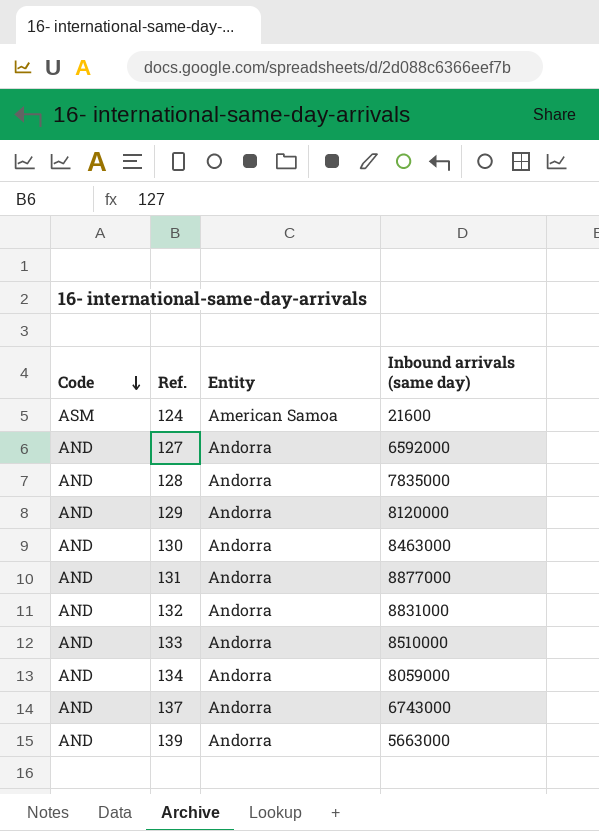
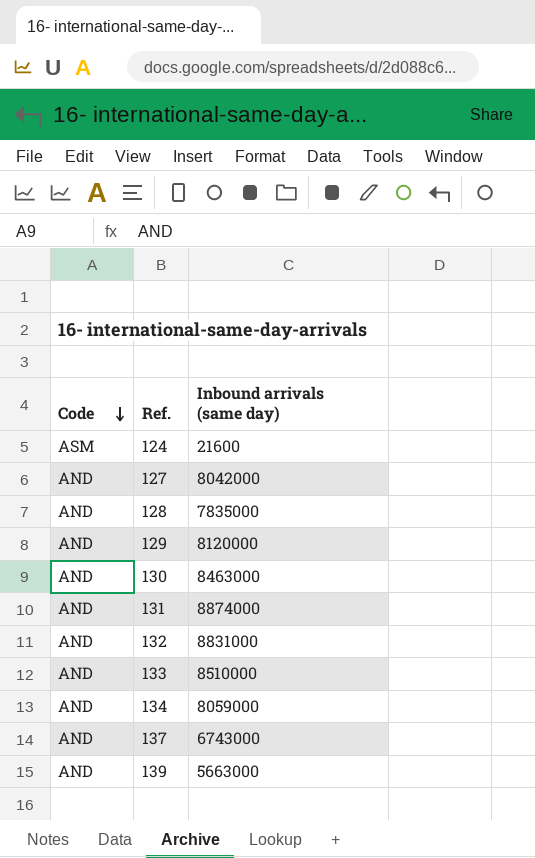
column Entity | position: 3 -> none
127 | Inbound arrivals (same day): 6592000 -> 8042000
131 | Inbound arrivals (same day): 8877000 -> 8874000

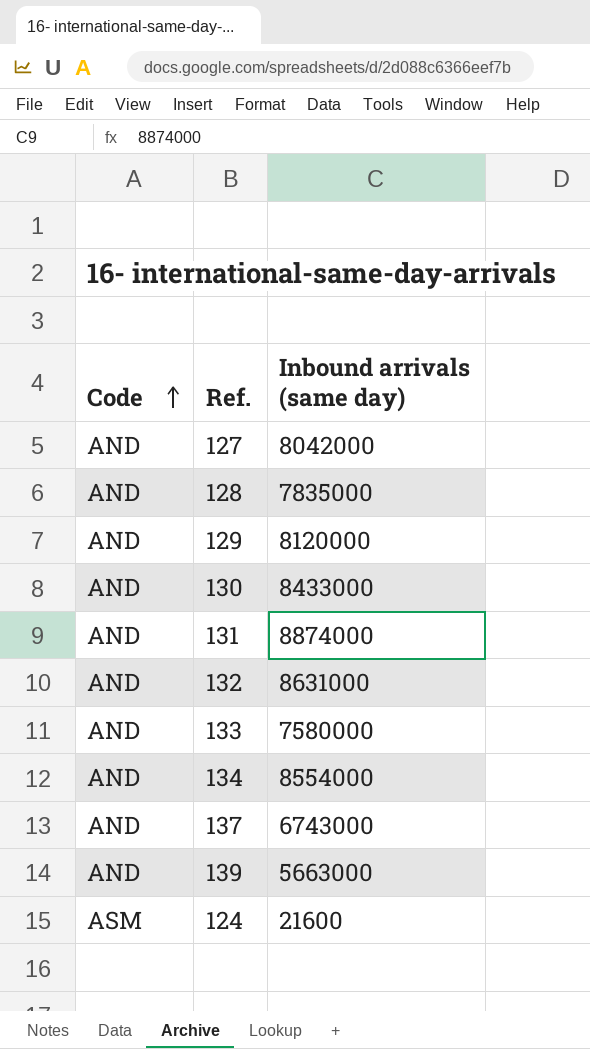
row order: Code descending -> Code ascending
130 | Inbound arrivals (same day): 8463000 -> 8433000
132 | Inbound arrivals (same day): 8831000 -> 8631000
133 | Inbound arrivals (same day): 8510000 -> 7580000
134 | Inbound arrivals (same day): 8059000 -> 8554000

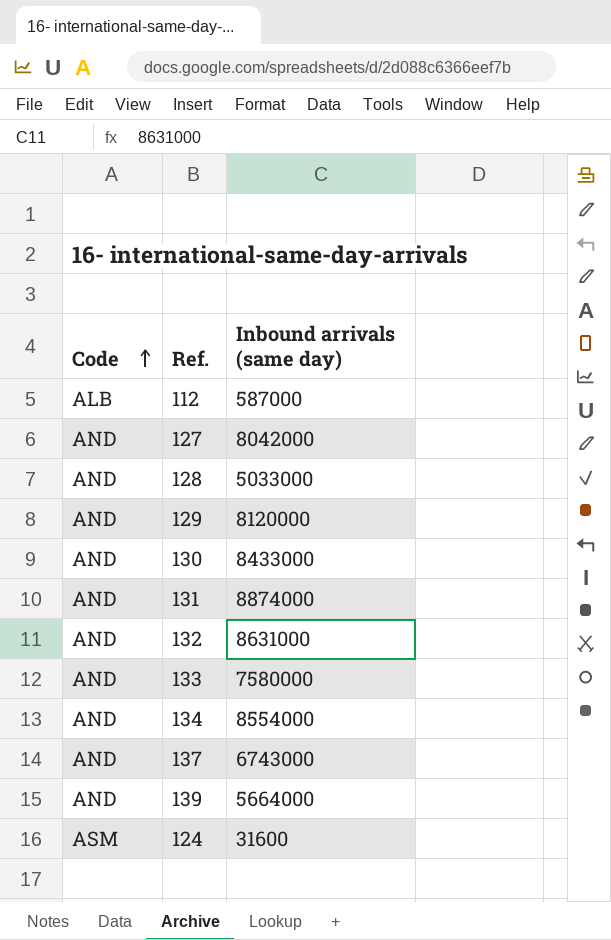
row 112: none -> ALB | 587000
128 | Inbound arrivals (same day): 7835000 -> 5033000
139 | Inbound arrivals (same day): 5663000 -> 5664000
124 | Inbound arrivals (same day): 21600 -> 31600

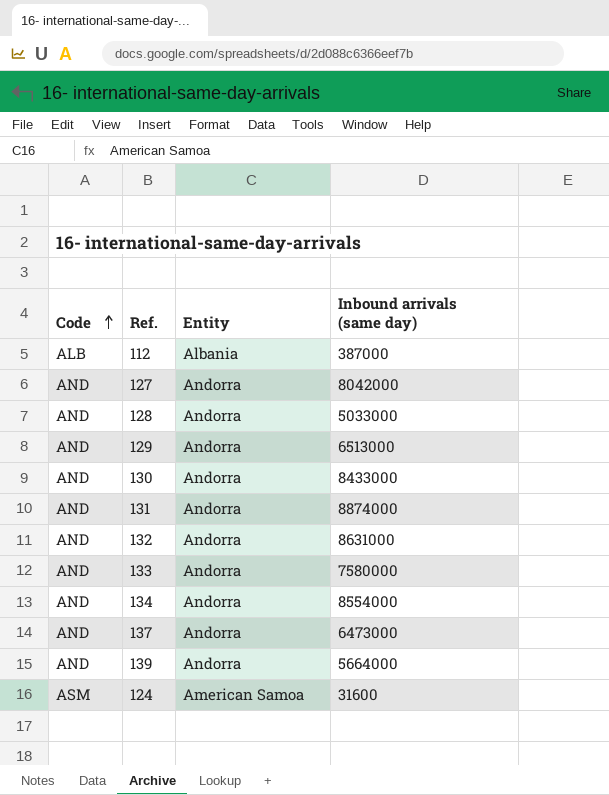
column Entity | position: none -> 3
112 | Inbound arrivals (same day): 587000 -> 387000
129 | Inbound arrivals (same day): 8120000 -> 6513000
137 | Inbound arrivals (same day): 6743000 -> 6473000

